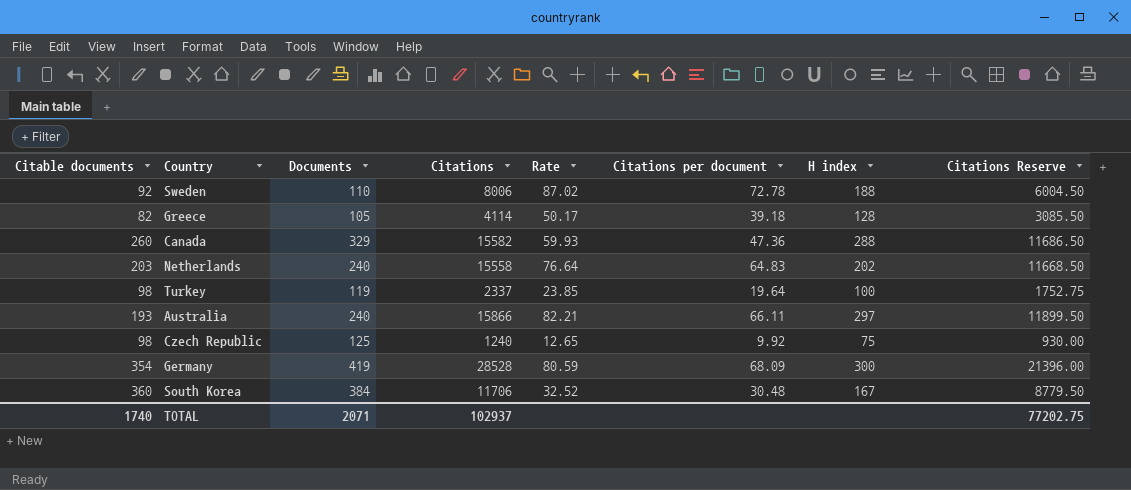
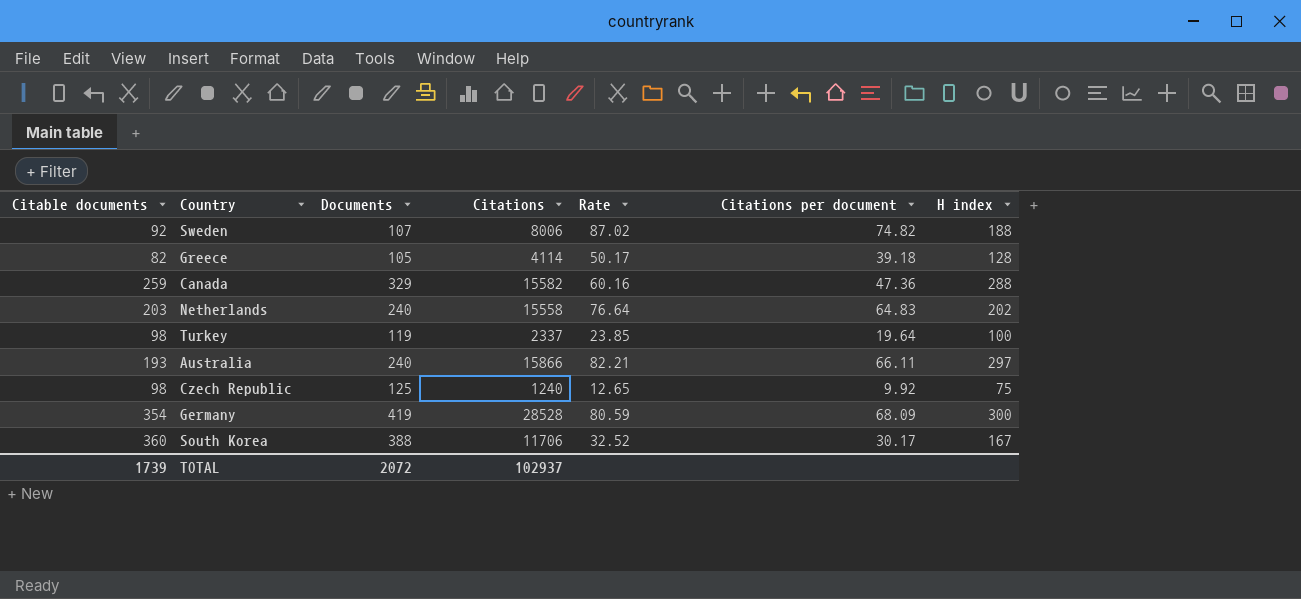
column Citations Reserve | formula: [Citations] * 0.75 -> none
Sweden | Documents: 110 -> 107
Sweden | Citations per document: 72.78 -> 74.82
Canada | Citable documents: 260 -> 259
Canada | Rate: 59.93 -> 60.16
South Korea | Documents: 384 -> 388
South Korea | Citations per document: 30.48 -> 30.17
TOTAL | Citable documents: 1740 -> 1739
TOTAL | Documents: 2071 -> 2072

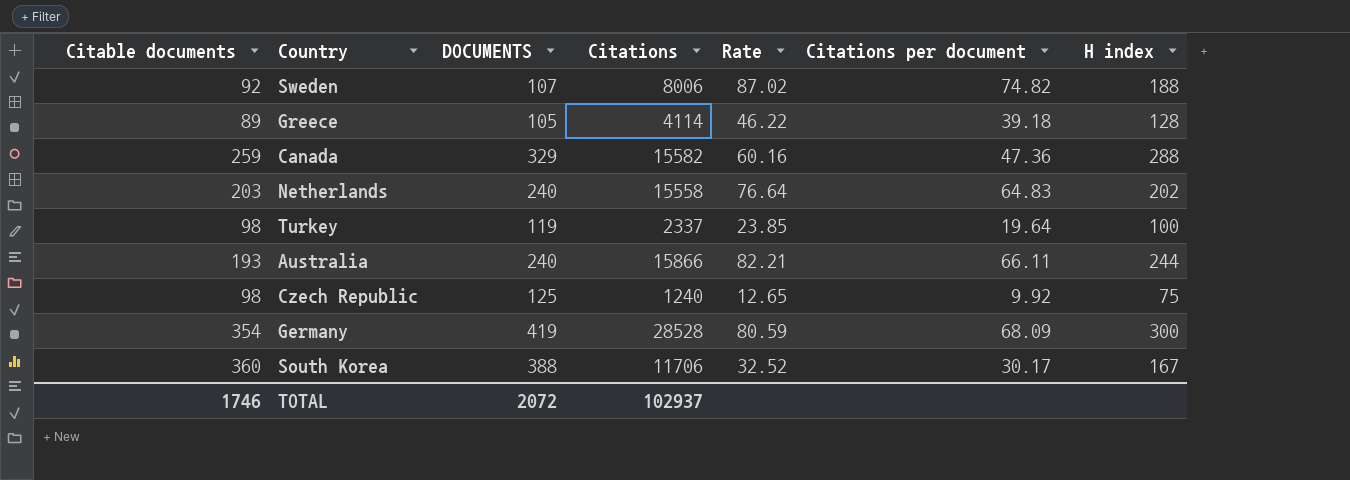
column name: Documents -> DOCUMENTS
Greece | Citable documents: 82 -> 89
Greece | Rate: 50.17 -> 46.22
Australia | H index: 297 -> 244
TOTAL | Citable documents: 1739 -> 1746

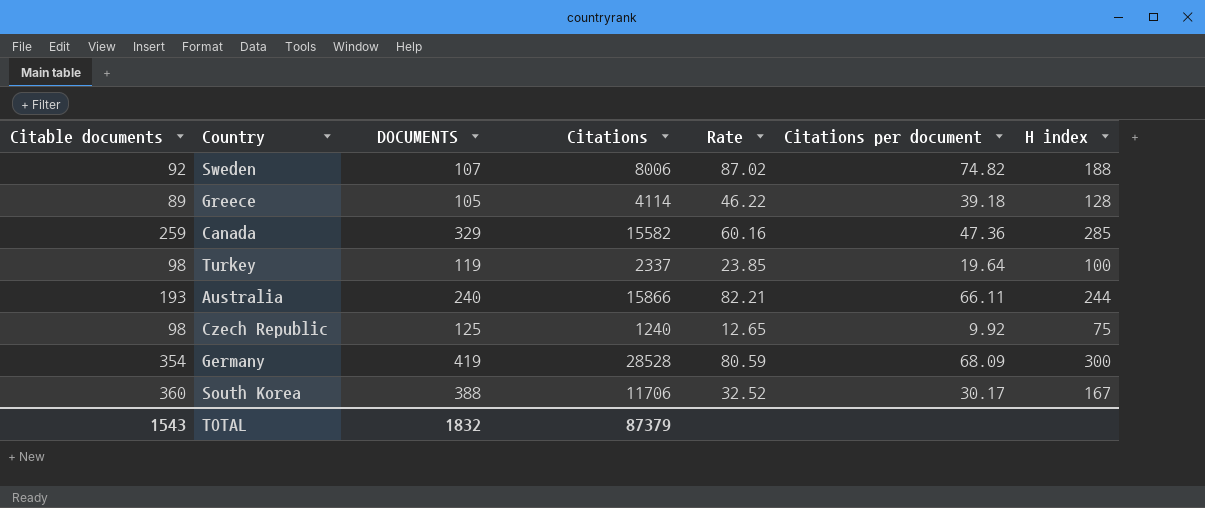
row Netherlands: 203 | 240 | 15558 | 76.64 | 64.83 | 202 -> none
Canada | H index: 288 -> 285
TOTAL | Citable documents: 1746 -> 1543
TOTAL | DOCUMENTS: 2072 -> 1832
TOTAL | Citations: 102937 -> 87379

